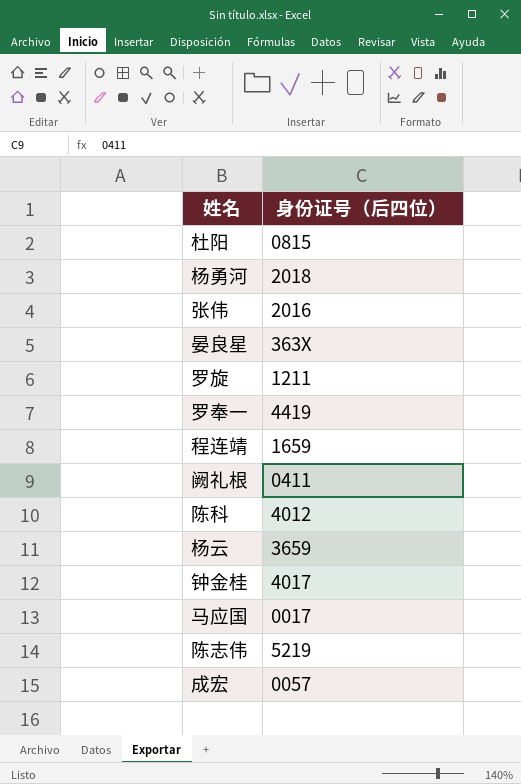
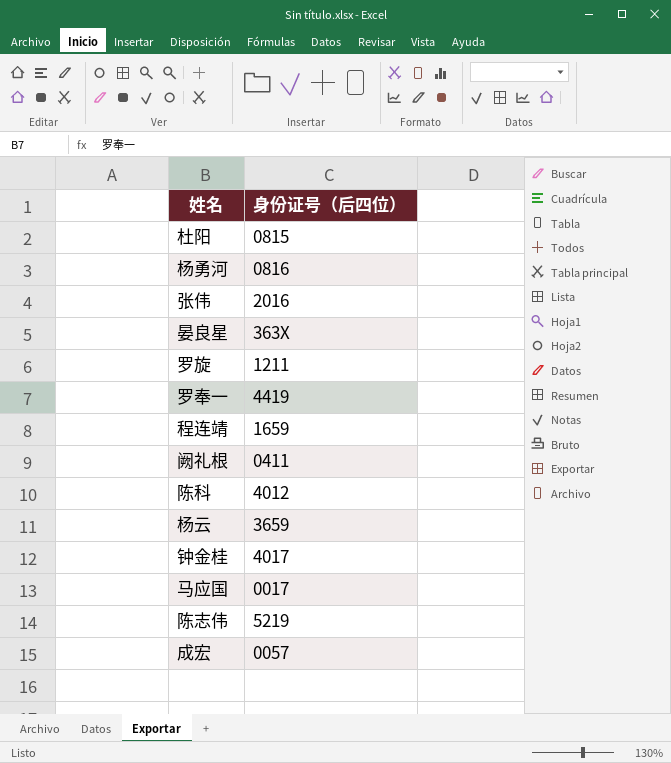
杨勇河 | 身份证号（后四位）: 2018 -> 0816

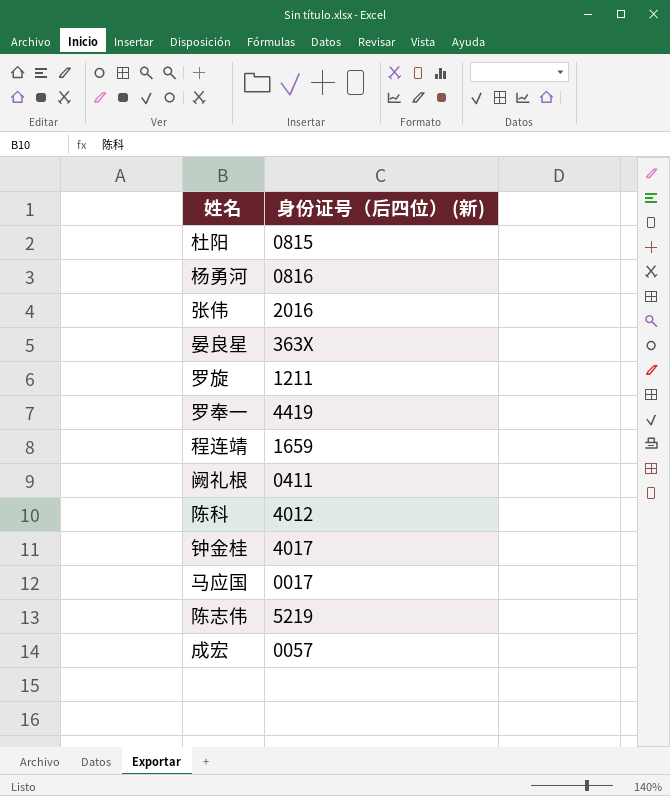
column name: 身份证号（后四位） -> 身份证号（后四位） (新)
row 杨云: 3659 -> none

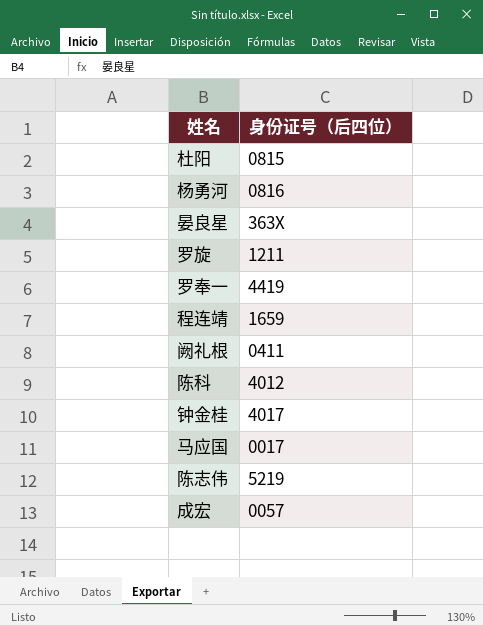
column name: 身份证号（后四位） (新) -> 身份证号（后四位）
row 张伟: 2016 -> none

